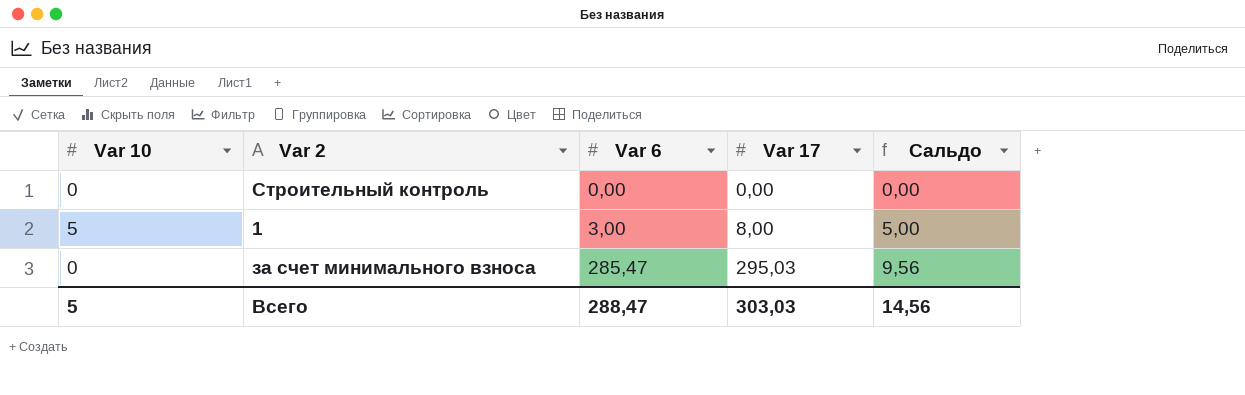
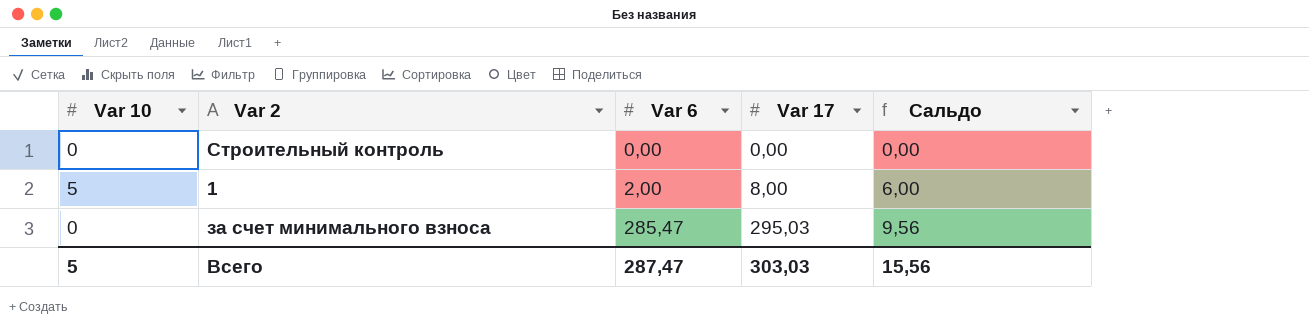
1 | Var 6: 3,00 -> 2,00
1 | Сальдо: 5,00 -> 6,00
Всего | Var 6: 288,47 -> 287,47
Всего | Сальдо: 14,56 -> 15,56

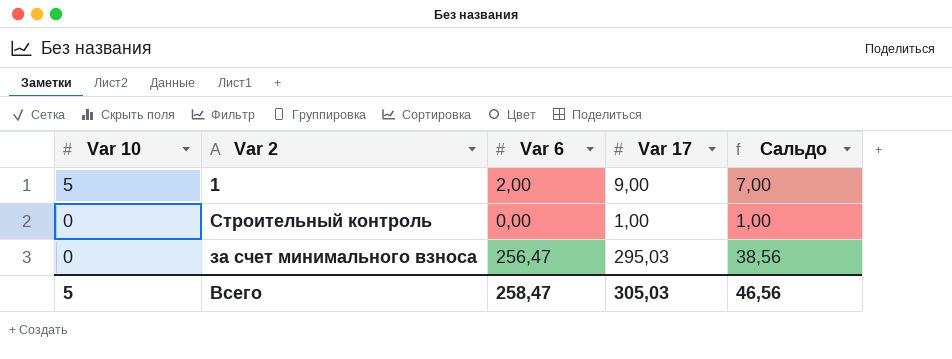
row order: Var 6 ascending -> Var 10 descending
1 | Var 17: 8,00 -> 9,00
1 | Сальдо: 6,00 -> 7,00
Строительный контроль | Var 17: 0,00 -> 1,00
Строительный контроль | Сальдо: 0,00 -> 1,00
за счет минимального взноса | Var 6: 285,47 -> 256,47
за счет минимального взноса | Сальдо: 9,56 -> 38,56
Всего | Var 6: 287,47 -> 258,47
Всего | Var 17: 303,03 -> 305,03
Всего | Сальдо: 15,56 -> 46,56

